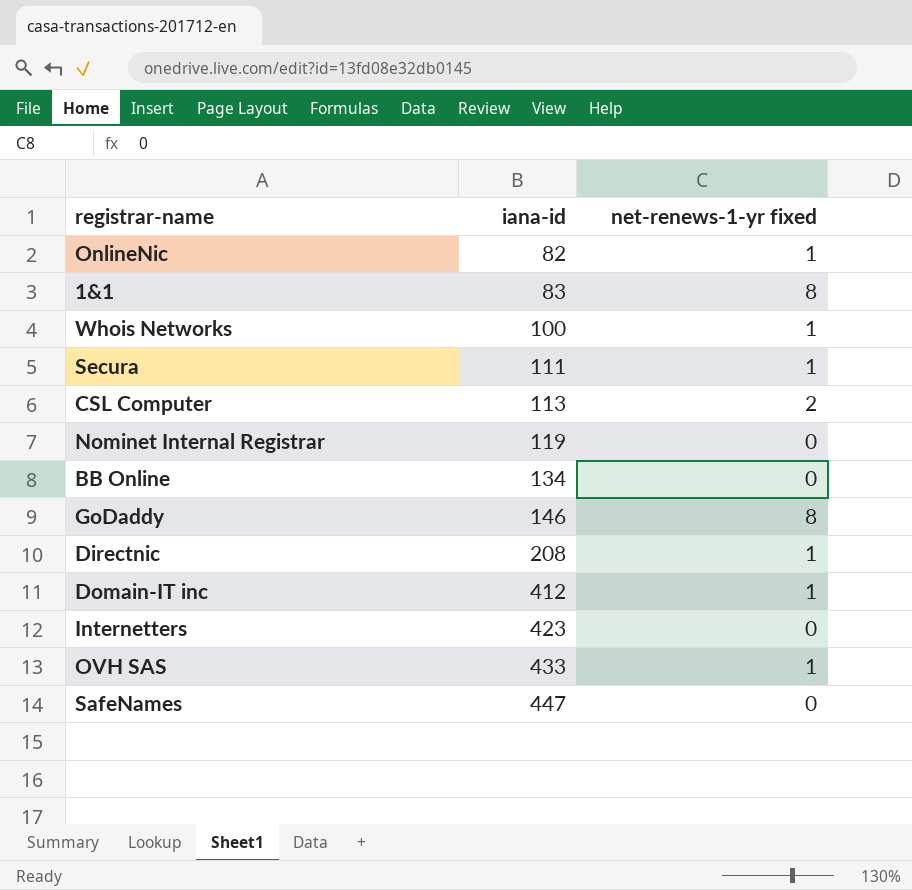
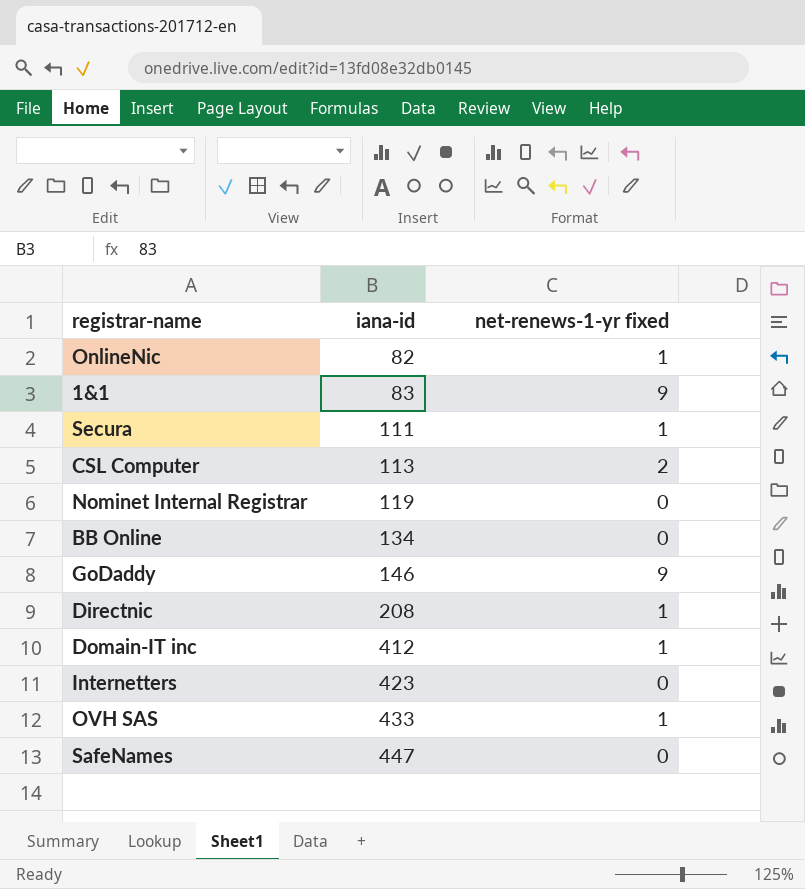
row Whois Networks: 100 | 1 -> none
1&1 | net-renews-1-yr fixed: 8 -> 9
GoDaddy | net-renews-1-yr fixed: 8 -> 9

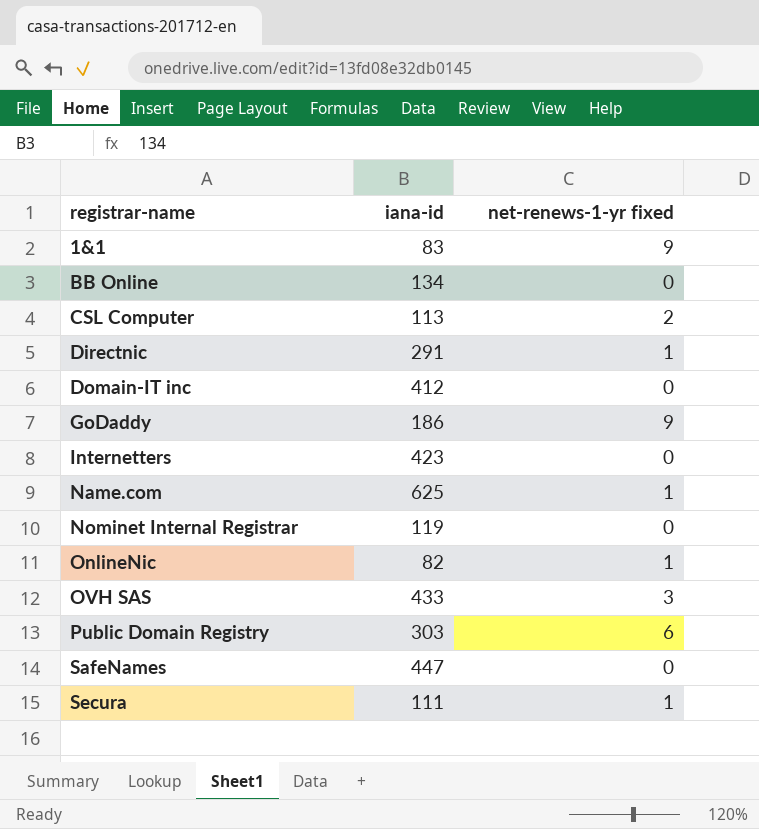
row order: iana-id ascending -> registrar-name ascending
Directnic | iana-id: 208 -> 291
Domain-IT inc | net-renews-1-yr fixed: 1 -> 0
GoDaddy | iana-id: 146 -> 186
row Name.com: none -> 625 | 1
OVH SAS | net-renews-1-yr fixed: 1 -> 3
row Public Domain Registry: none -> 303 | 6

